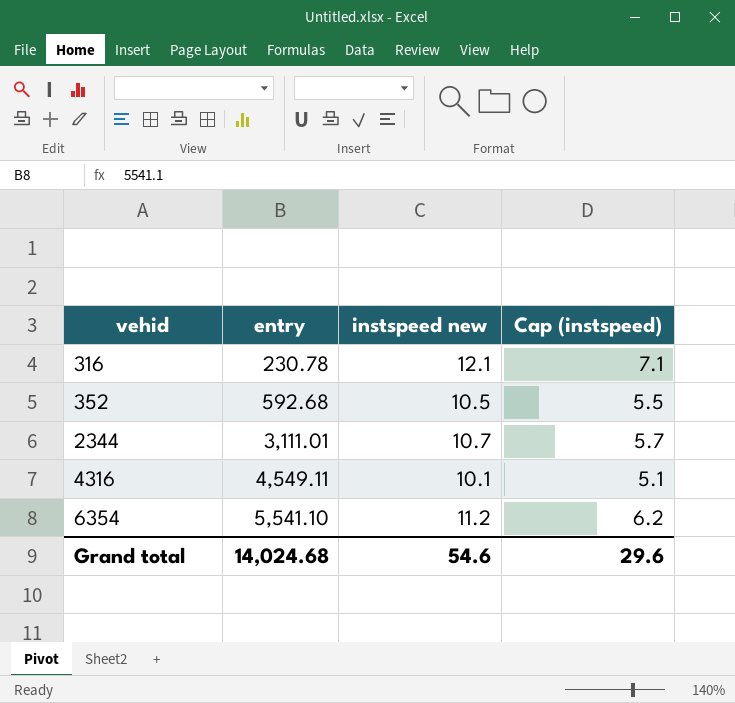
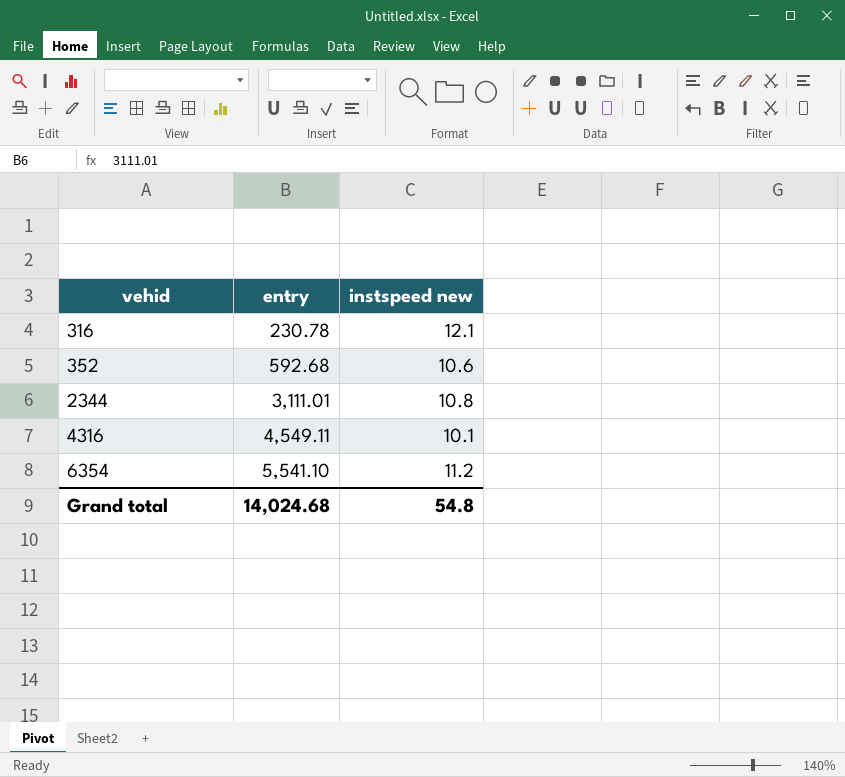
column Cap (instspeed) | formula: [instspeed new] - 5 -> none
352 | instspeed new: 10.5 -> 10.6
2344 | instspeed new: 10.7 -> 10.8
Grand total | instspeed new: 54.6 -> 54.8

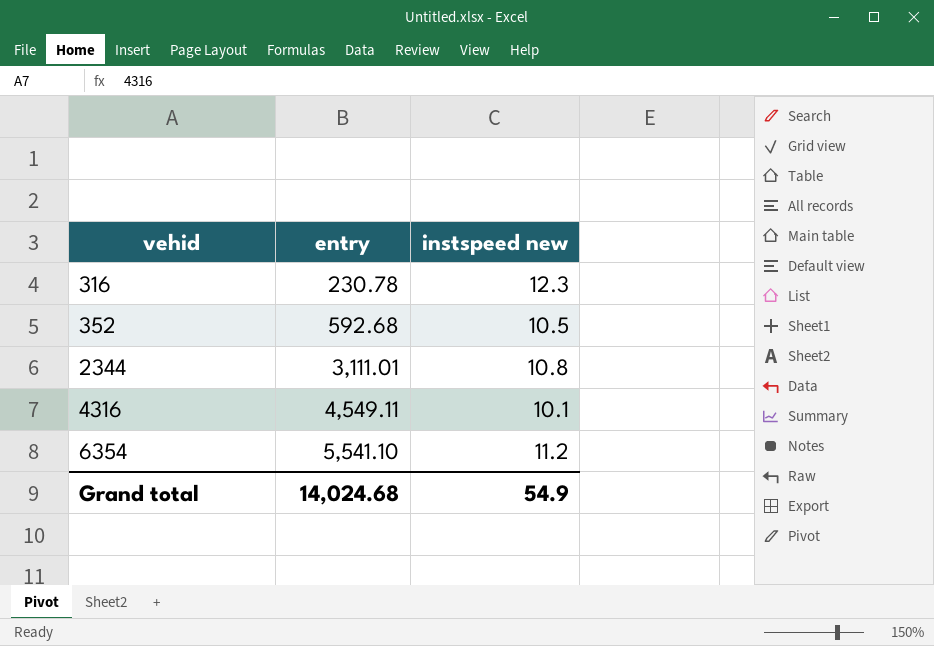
316 | instspeed new: 12.1 -> 12.3
352 | instspeed new: 10.6 -> 10.5
Grand total | instspeed new: 54.8 -> 54.9

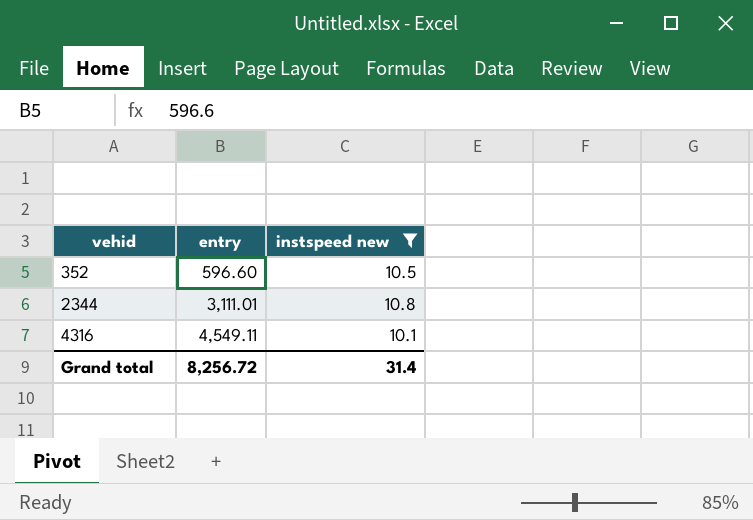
filter: none -> instspeed new <= 10.8
352 | entry: 592.68 -> 596.60
Grand total | entry: 14,024.68 -> 8,256.72
Grand total | instspeed new: 54.9 -> 31.4

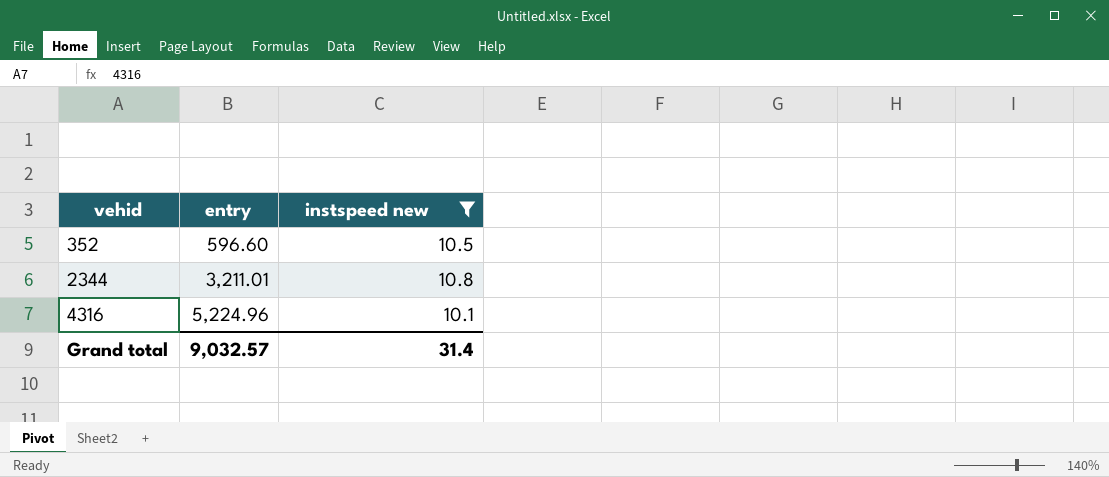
2344 | entry: 3,111.01 -> 3,211.01
4316 | entry: 4,549.11 -> 5,224.96
Grand total | entry: 8,256.72 -> 9,032.57

